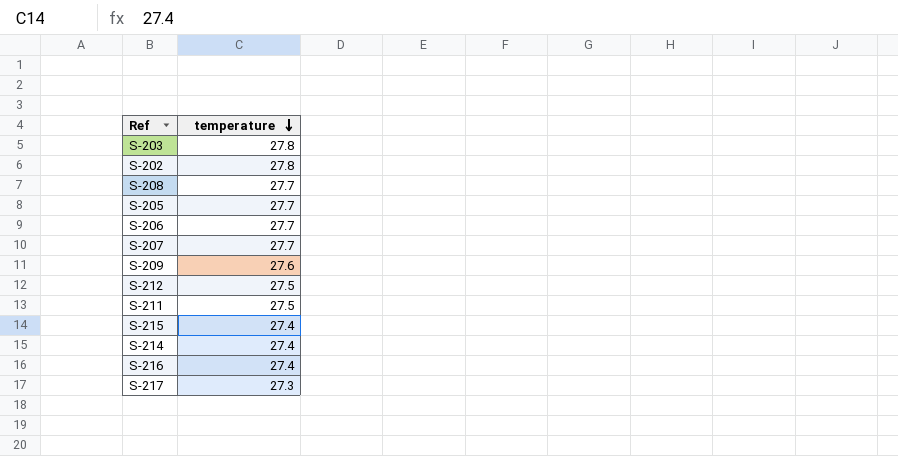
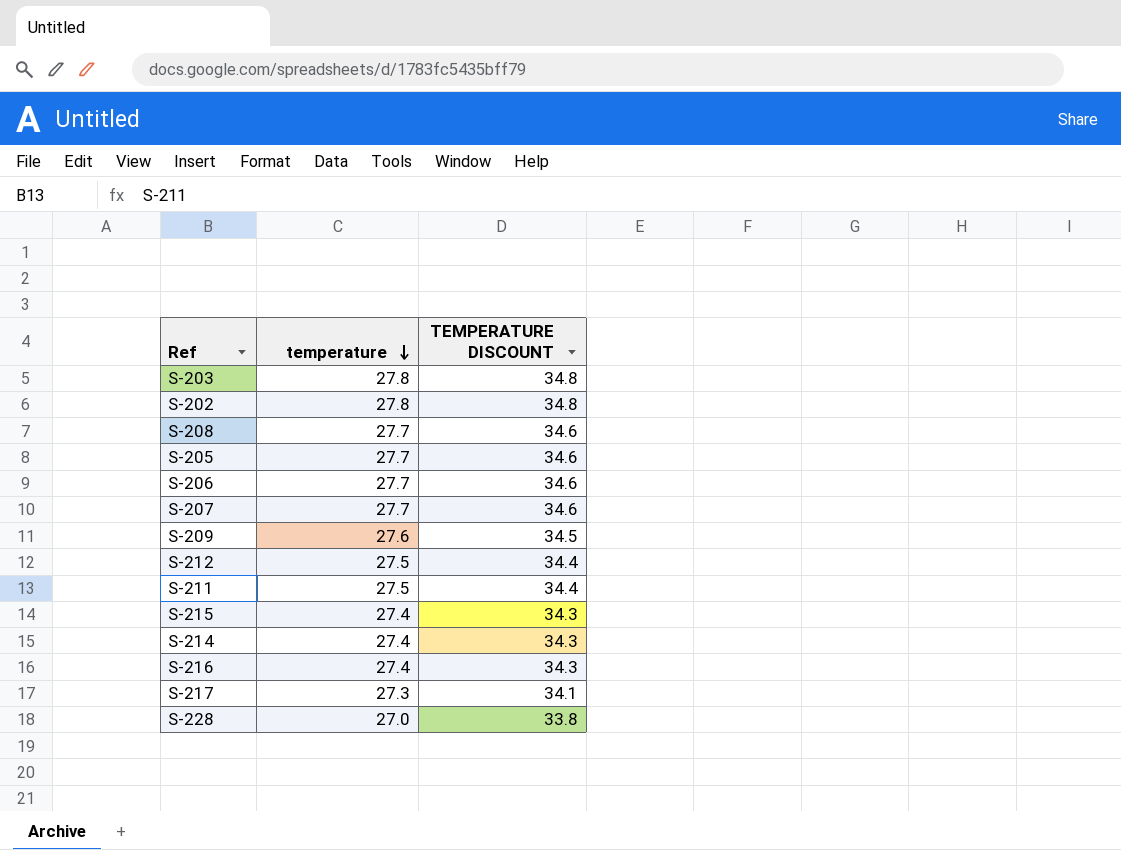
column TEMPERATURE DISCOUNT | formula: none -> [temperature] * 1.25
row S-228: none -> 27.0 | 33.8

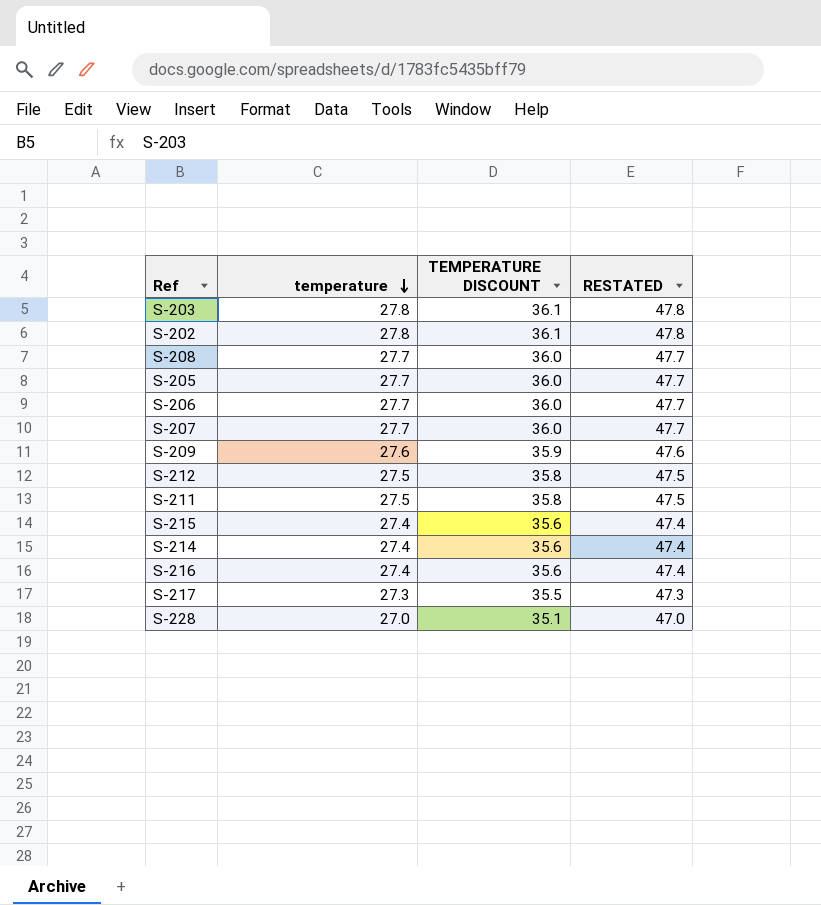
column TEMPERATURE DISCOUNT | formula: [temperature] * 1.25 -> [temperature] * 1.3
column RESTATED | formula: none -> [temperature] + 20

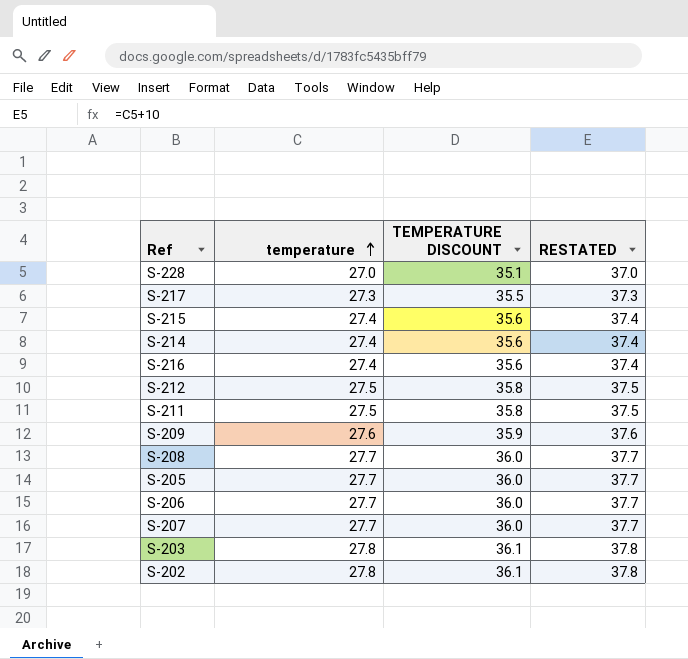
row order: temperature descending -> temperature ascending
column RESTATED | formula: [temperature] + 20 -> [temperature] + 10

